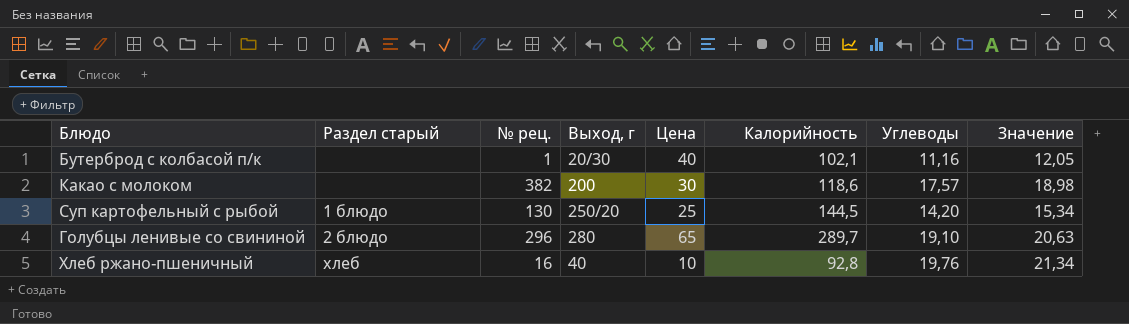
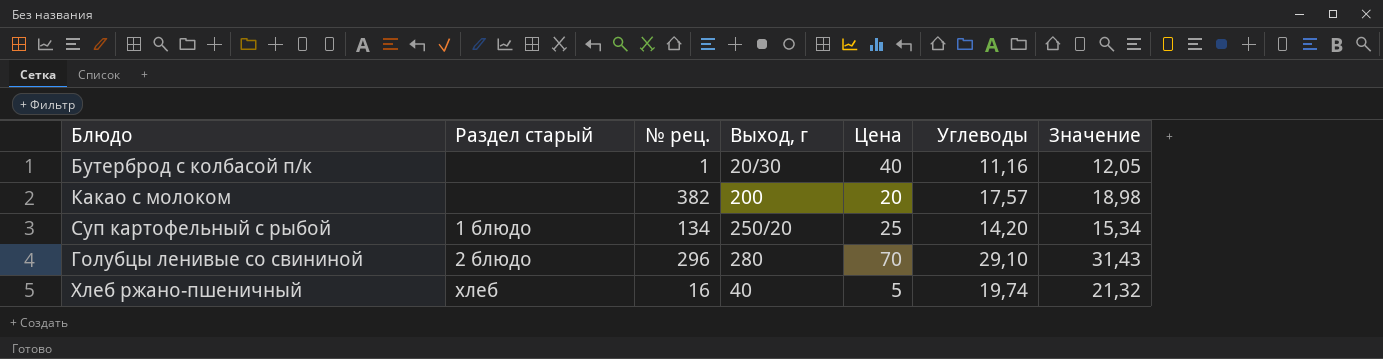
column Калорийность | position: 6 -> none
Какао с молоком | Цена: 30 -> 20
Суп картофельный с рыбой | № рец.: 130 -> 134
Голубцы ленивые со свининой | Цена: 65 -> 70
Голубцы ленивые со свининой | Углеводы: 19,10 -> 29,10
Голубцы ленивые со свининой | Значение: 20,63 -> 31,43
Хлеб ржано-пшеничный | Цена: 10 -> 5
Хлеб ржано-пшеничный | Углеводы: 19,76 -> 19,74
Хлеб ржано-пшеничный | Значение: 21,34 -> 21,32

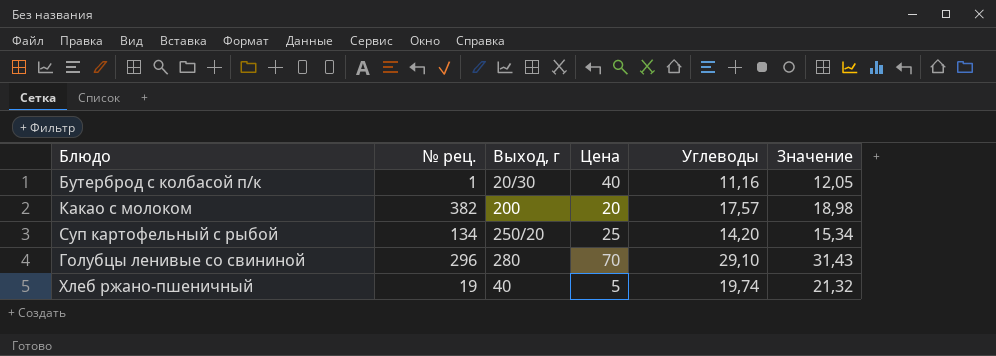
column Раздел старый | position: 2 -> none
Хлеб ржано-пшеничный | № рец.: 16 -> 19

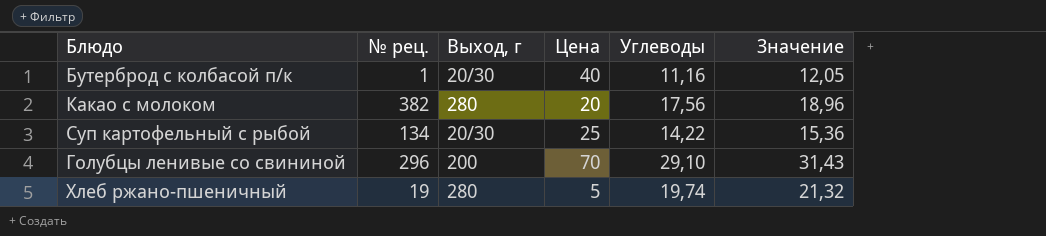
Какао с молоком | Выход, г: 200 -> 280
Какао с молоком | Углеводы: 17,57 -> 17,56
Какао с молоком | Значение: 18,98 -> 18,96
Суп картофельный с рыбой | Выход, г: 250/20 -> 20/30
Суп картофельный с рыбой | Углеводы: 14,20 -> 14,22
Суп картофельный с рыбой | Значение: 15,34 -> 15,36
Голубцы ленивые со свининой | Выход, г: 280 -> 200
Хлеб ржано-пшеничный | Выход, г: 40 -> 280

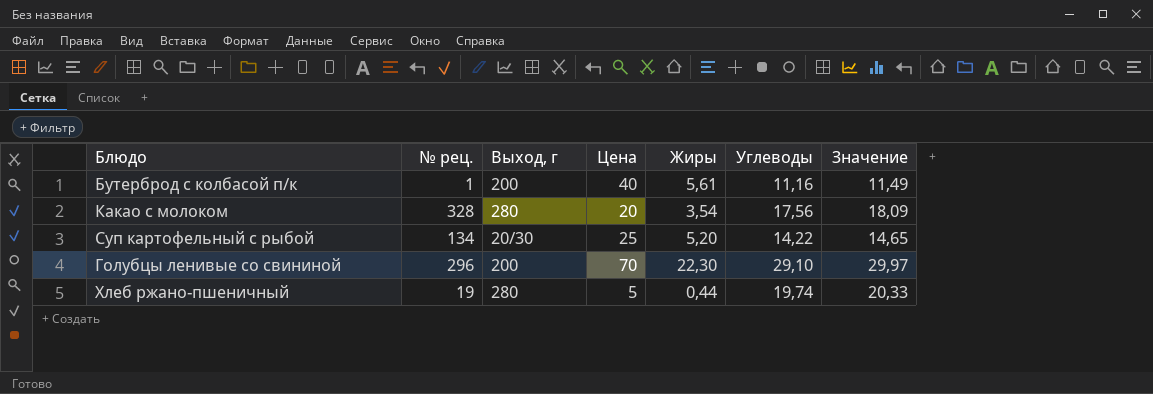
column Жиры | position: none -> 5
column Значение | formula: [Углеводы] * 1,08 -> [Углеводы] * 1,03
Бутерброд с колбасой п/к | Выход, г: 20/30 -> 200
Какао с молоком | № рец.: 382 -> 328

